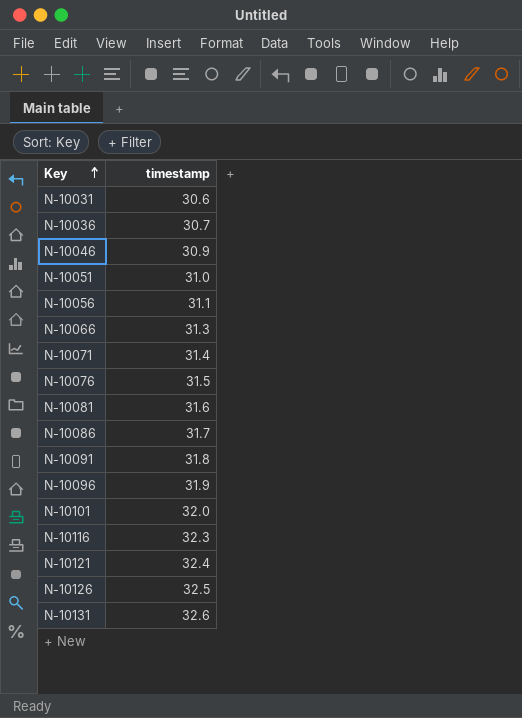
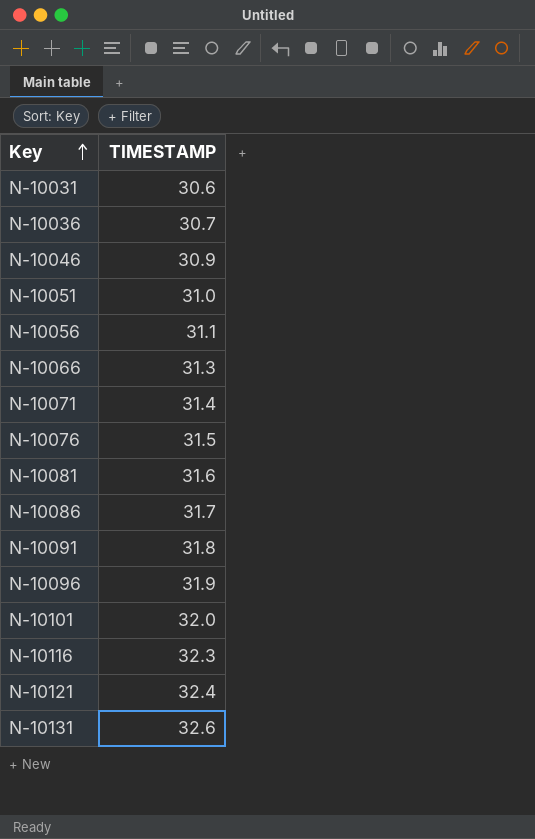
column name: timestamp -> TIMESTAMP
row N-10126: 32.5 -> none

